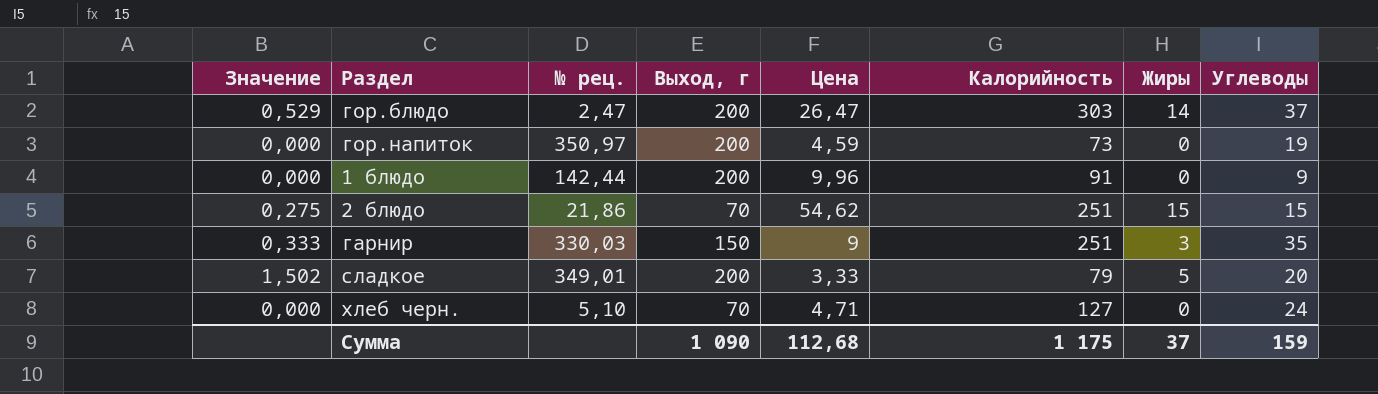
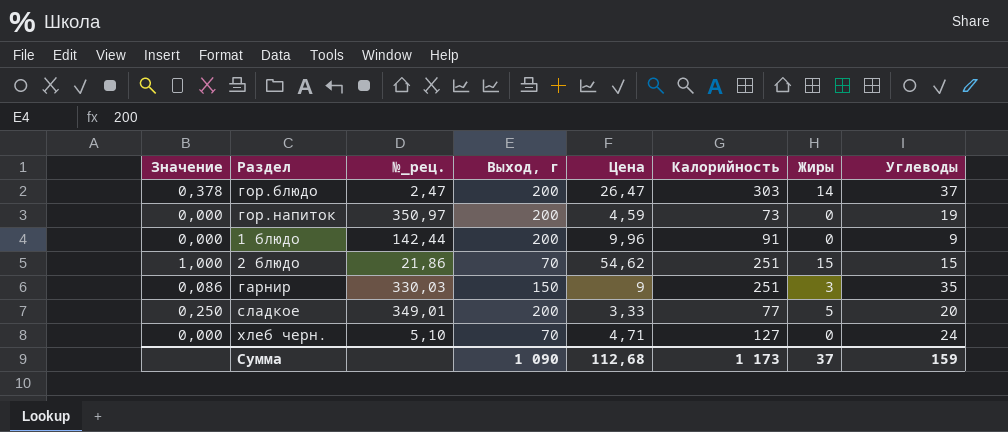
column Значение | formula: [Жиры] / [Цена] -> [Жиры] / [Углеводы]
column name: № рец. -> №_рец.
сладкое | Калорийность: 79 -> 77
Сумма | Калорийность: 1 175 -> 1 173

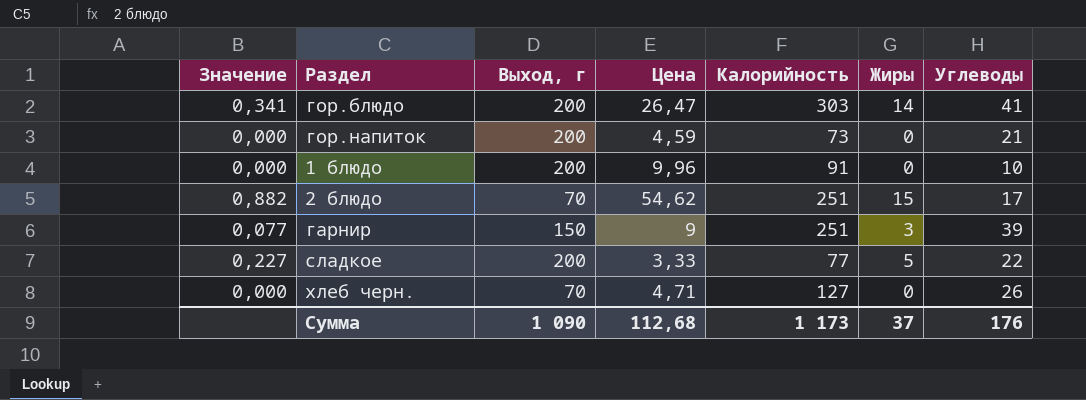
column №_рец. | position: 3 -> none
гор.блюдо | Значение: 0,378 -> 0,341
гор.блюдо | Углеводы: 37 -> 41
гор.напиток | Углеводы: 19 -> 21
1 блюдо | Углеводы: 9 -> 10
2 блюдо | Значение: 1,000 -> 0,882
2 блюдо | Углеводы: 15 -> 17
гарнир | Значение: 0,086 -> 0,077
гарнир | Углеводы: 35 -> 39
сладкое | Значение: 0,250 -> 0,227
сладкое | Углеводы: 20 -> 22
хлеб черн. | Углеводы: 24 -> 26
Сумма | Углеводы: 159 -> 176

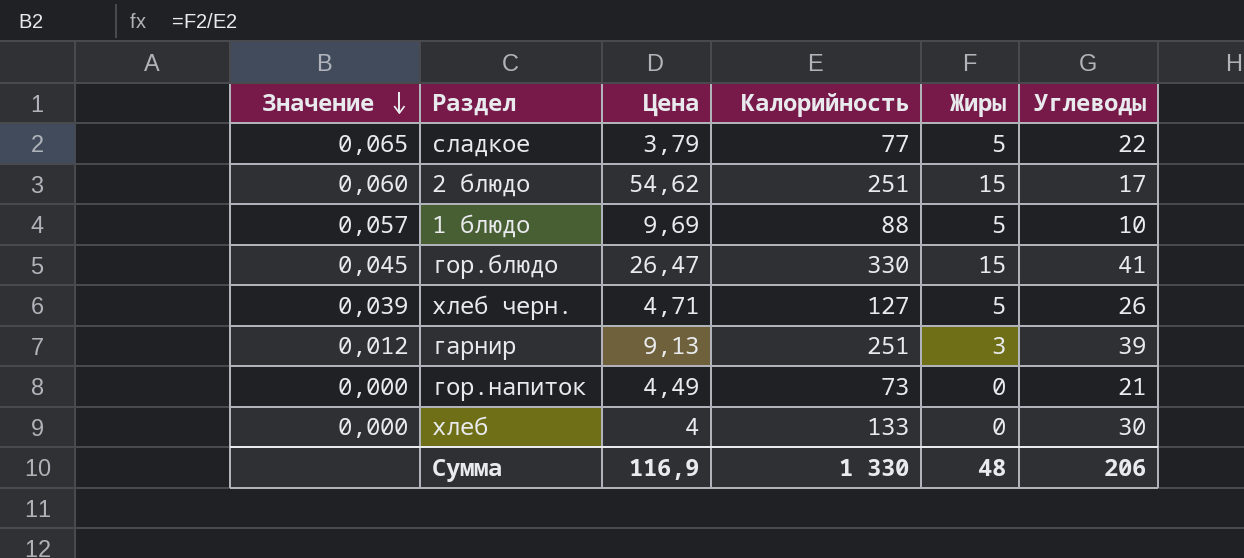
row order: none -> Значение descending
column Выход, г | position: 3 -> none
column Значение | formula: [Жиры] / [Углеводы] -> [Жиры] / [Калорийность]
сладкое | Цена: 3,33 -> 3,79
1 блюдо | Цена: 9,96 -> 9,69
1 блюдо | Калорийность: 91 -> 88
1 блюдо | Жиры: 0 -> 5
гор.блюдо | Калорийность: 303 -> 330
гор.блюдо | Жиры: 14 -> 15
хлеб черн. | Жиры: 0 -> 5
гарнир | Цена: 9 -> 9,13
гор.напиток | Цена: 4,59 -> 4,49
row хлеб: none -> 0,000 | 4 | 133 | 0 | 30
Сумма | Цена: 112,68 -> 116,9
Сумма | Калорийность: 1 173 -> 1 330
Сумма | Жиры: 37 -> 48
Сумма | Углеводы: 176 -> 206

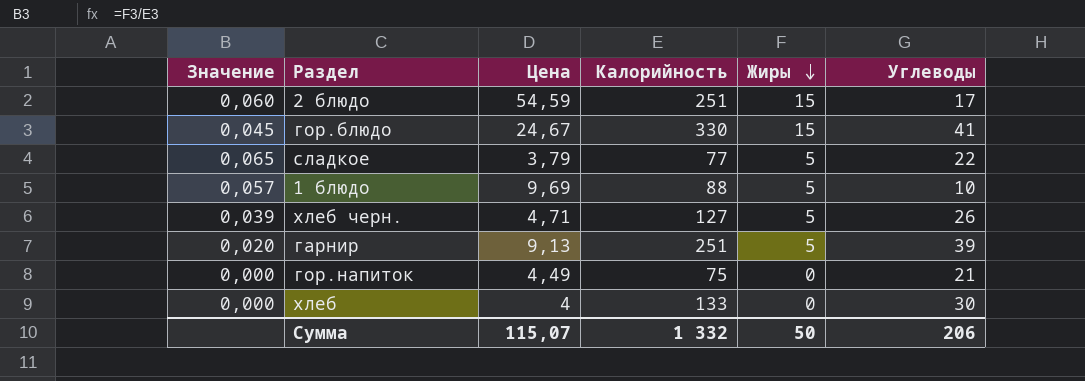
row order: Значение descending -> Жиры descending
2 блюдо | Цена: 54,62 -> 54,59
гор.блюдо | Цена: 26,47 -> 24,67
гарнир | Значение: 0,012 -> 0,020
гарнир | Жиры: 3 -> 5
гор.напиток | Калорийность: 73 -> 75
Сумма | Цена: 116,9 -> 115,07
Сумма | Калорийность: 1 330 -> 1 332
Сумма | Жиры: 48 -> 50

